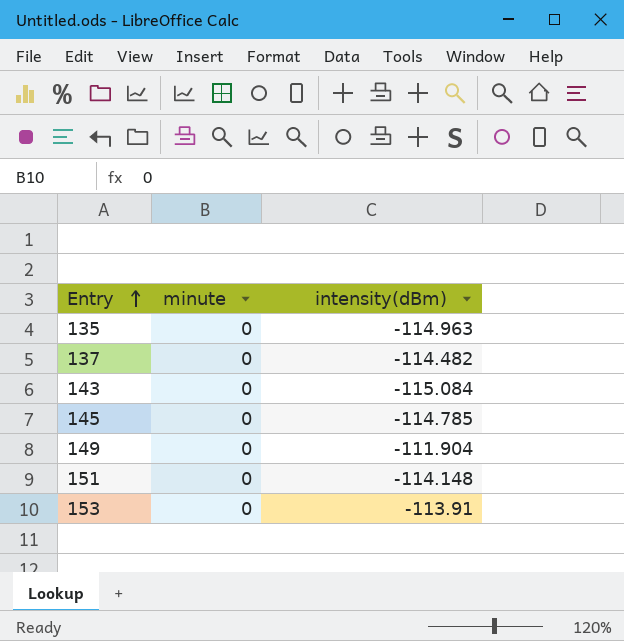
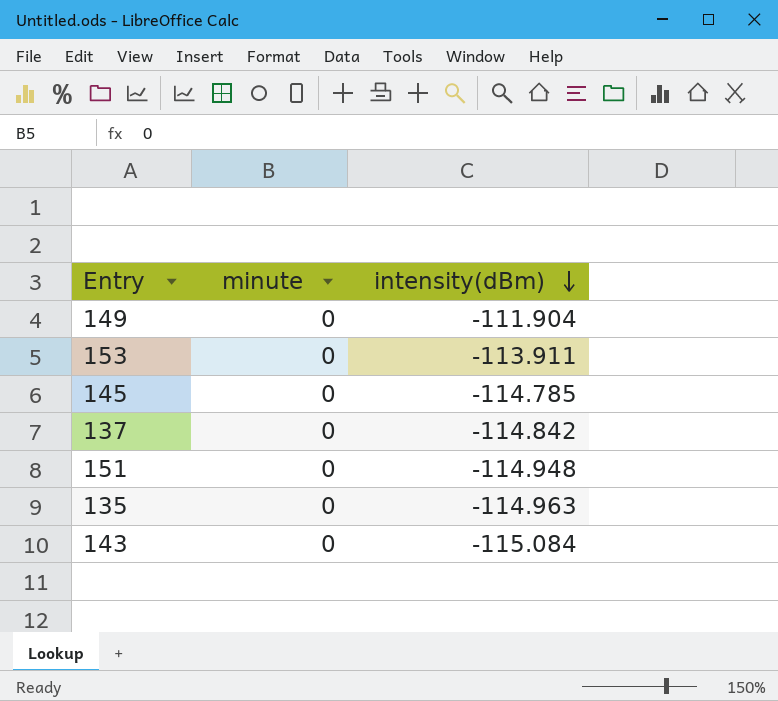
row order: Entry ascending -> intensity(dBm) descending
153 | intensity(dBm): -113.91 -> -113.911
137 | intensity(dBm): -114.482 -> -114.842
151 | intensity(dBm): -114.148 -> -114.948

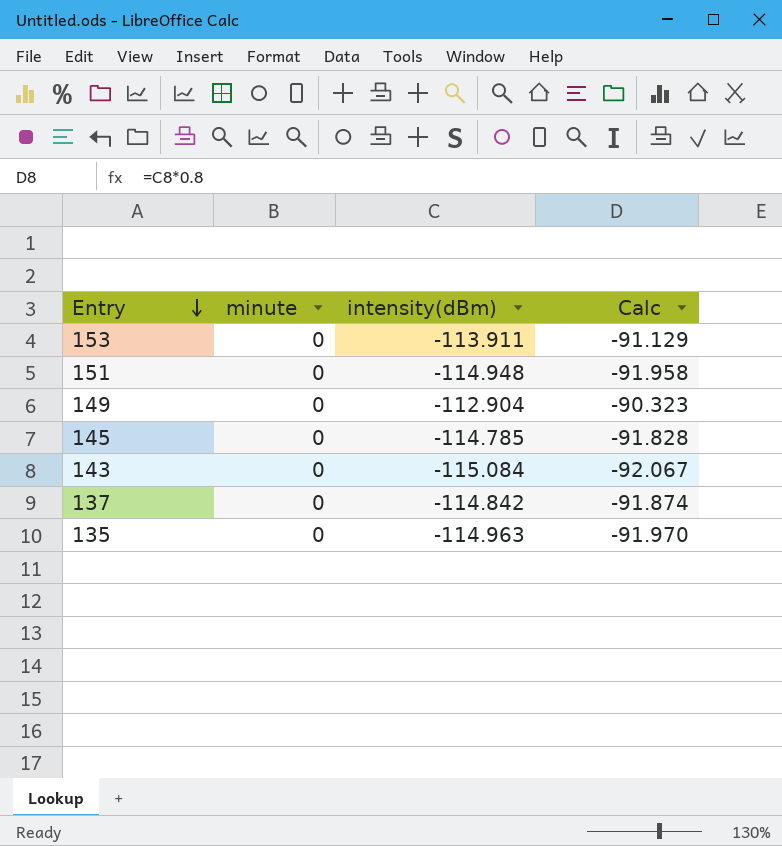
row order: intensity(dBm) descending -> Entry descending
column Calc | formula: none -> [intensity(dBm)] * 0.8
149 | intensity(dBm): -111.904 -> -112.904

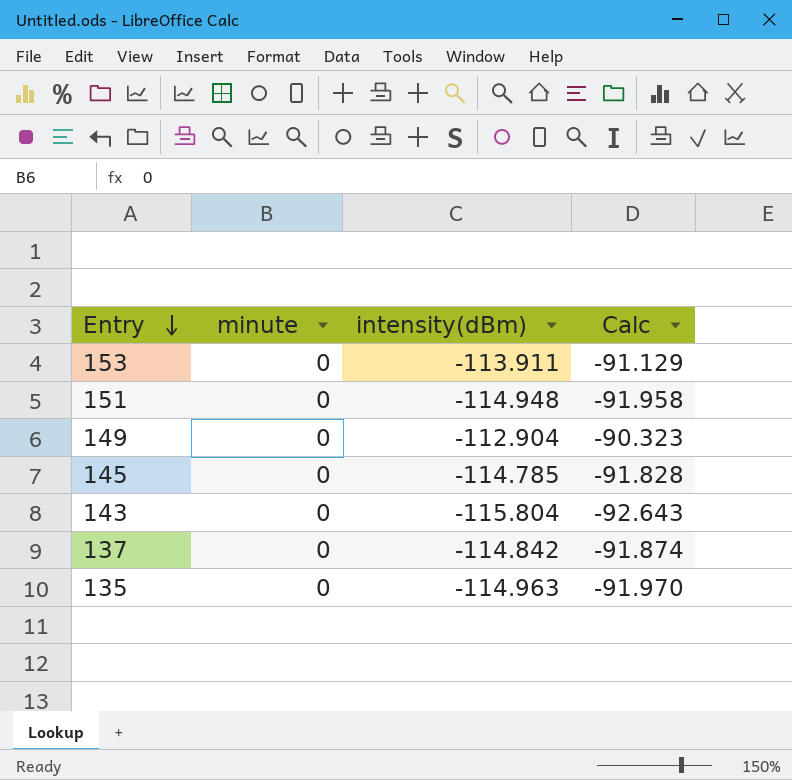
143 | intensity(dBm): -115.084 -> -115.804
143 | Calc: -92.067 -> -92.643

